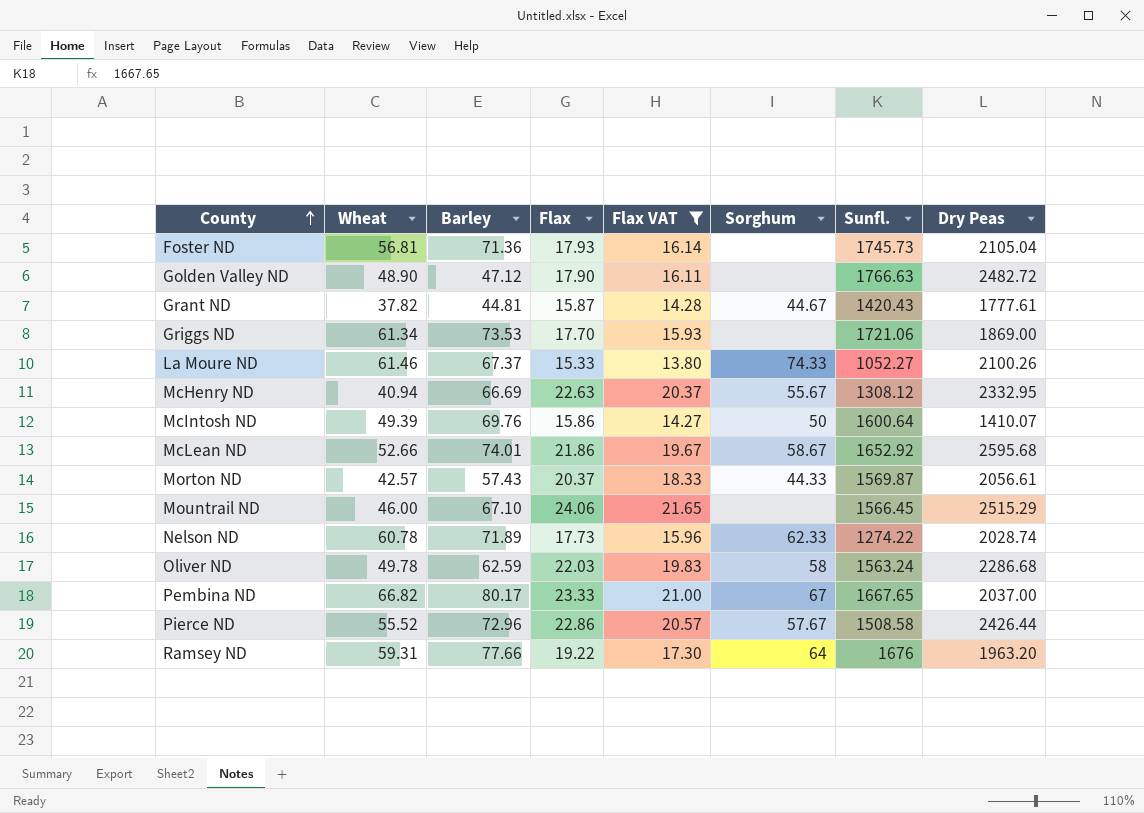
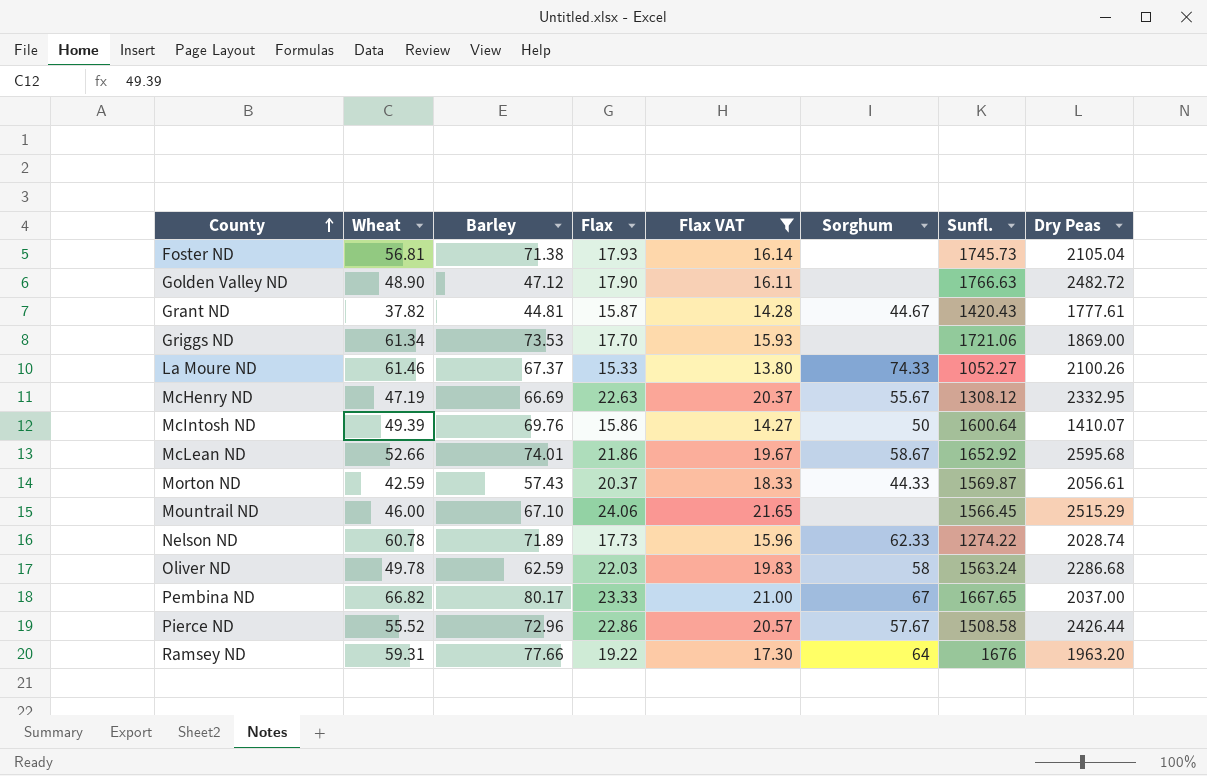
Foster ND | Barley: 71.36 -> 71.38
McHenry ND | Wheat: 40.94 -> 47.19
Morton ND | Wheat: 42.57 -> 42.59

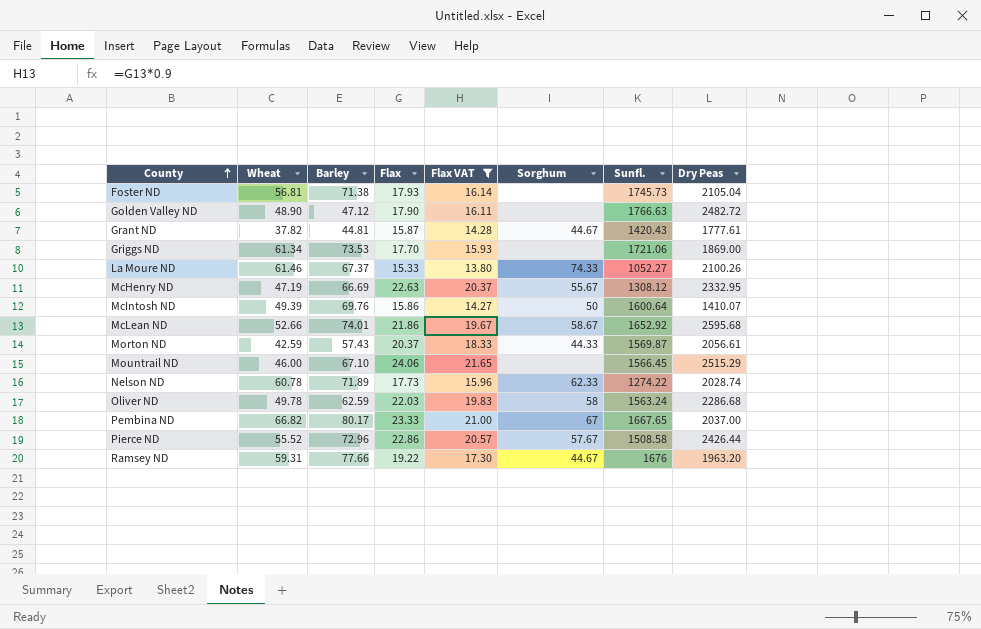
Ramsey ND | Sorghum: 64 -> 44.67

